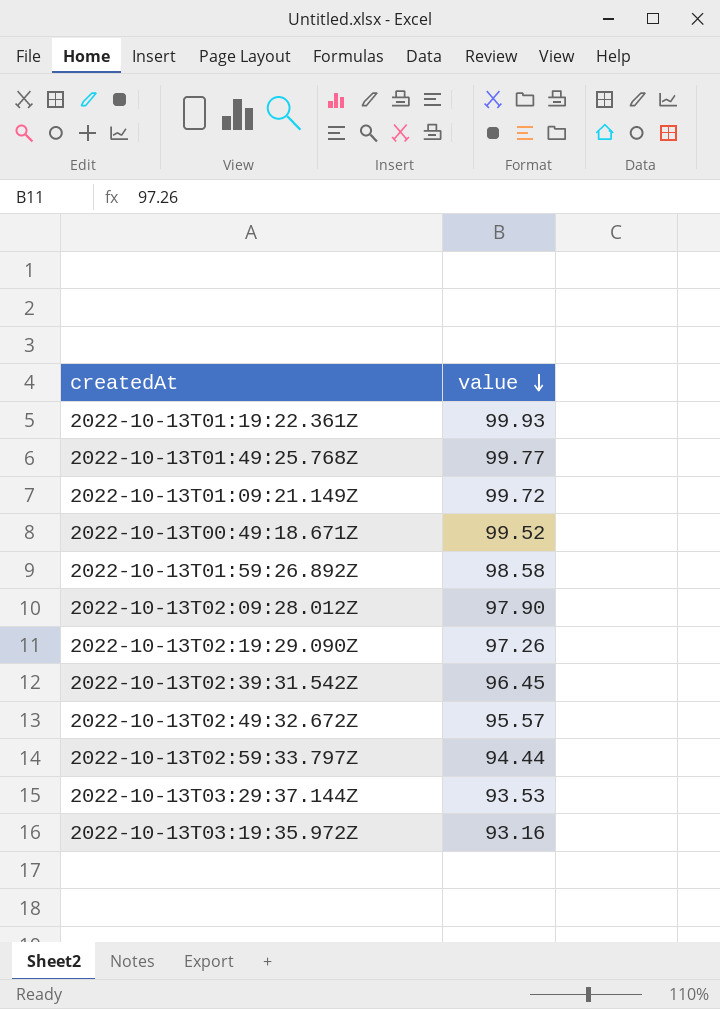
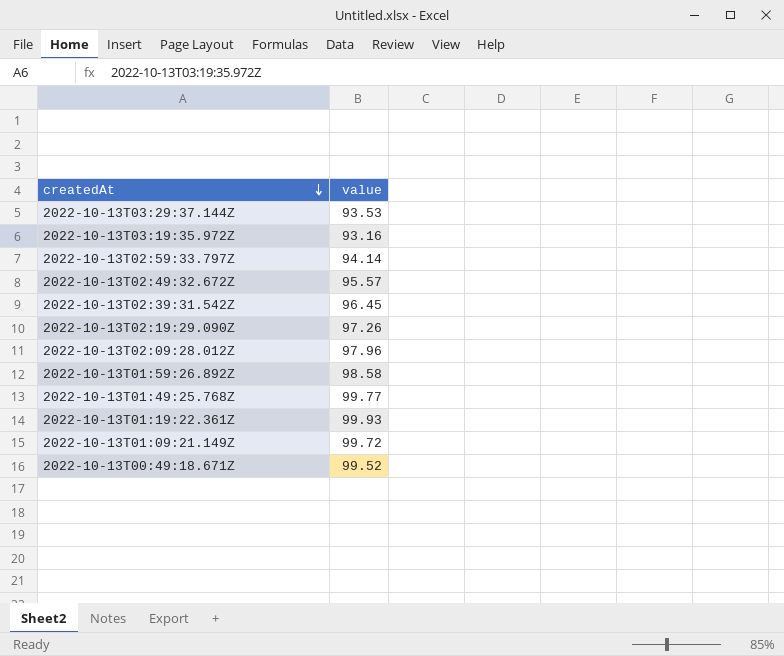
row order: value descending -> createdAt descending
2022-10-13T02:59:33.797Z | value: 94.44 -> 94.14
2022-10-13T02:09:28.012Z | value: 97.90 -> 97.96

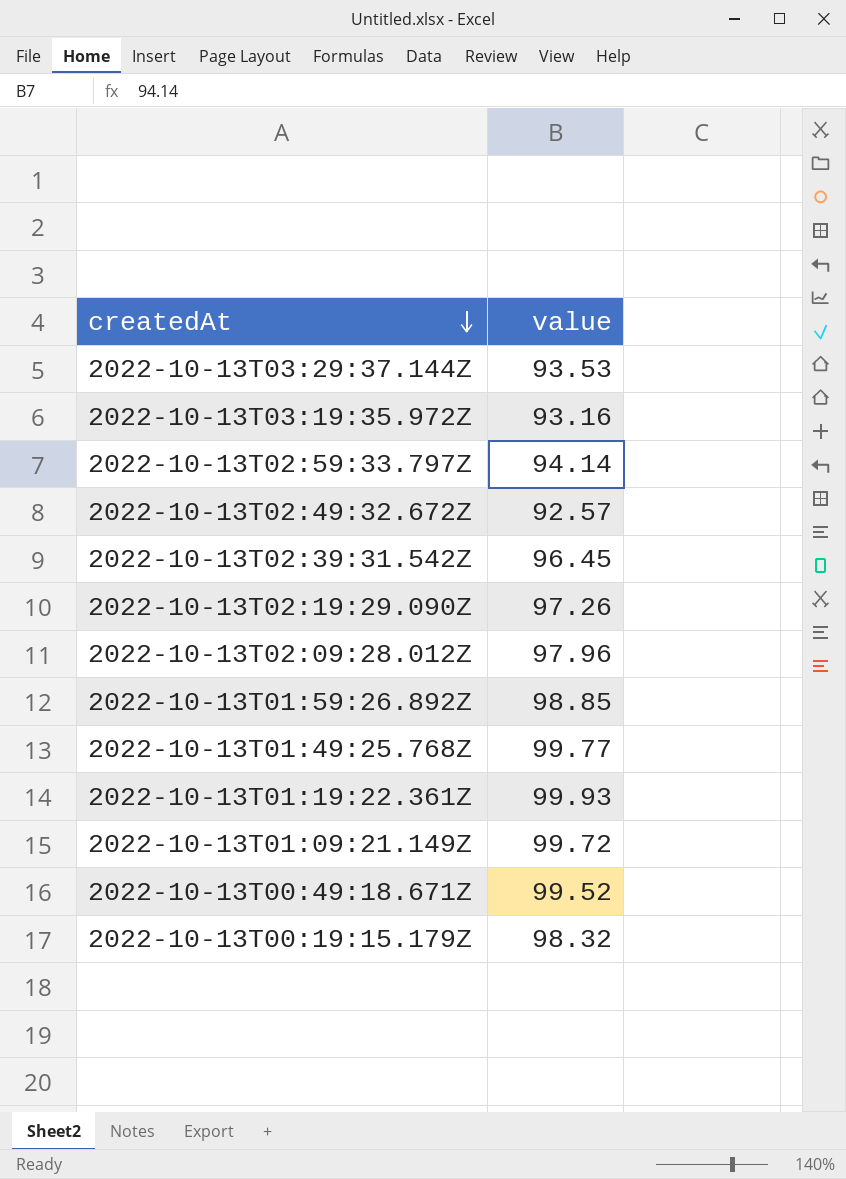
2022-10-13T02:49:32.672Z | value: 95.57 -> 92.57
2022-10-13T01:59:26.892Z | value: 98.58 -> 98.85
row 2022-10-13T00:19:15.179Z: none -> 98.32

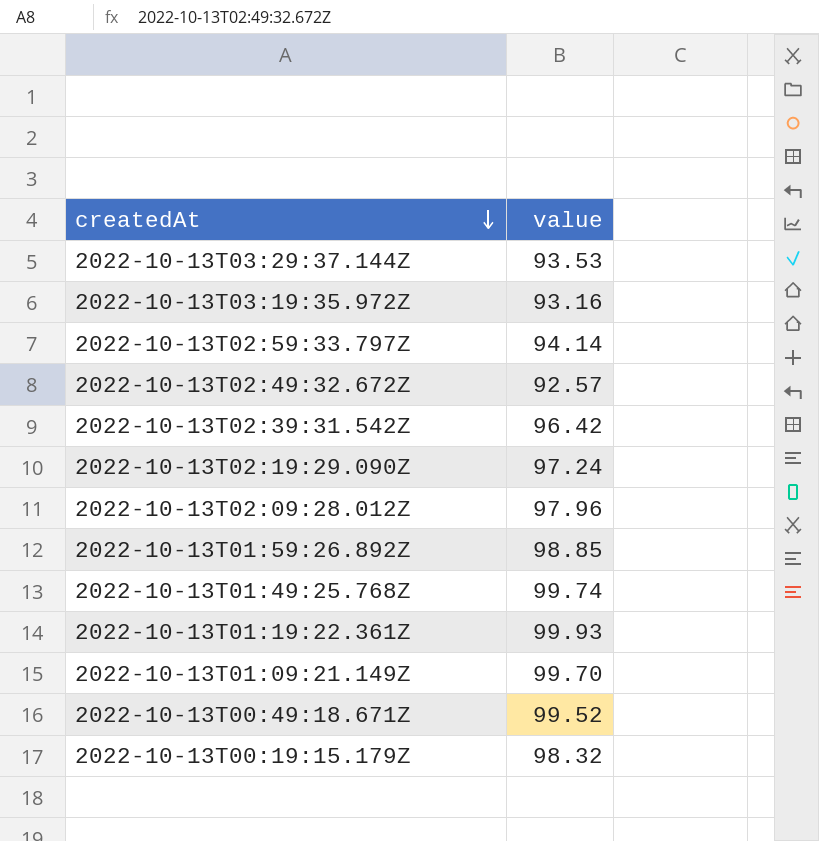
2022-10-13T02:39:31.542Z | value: 96.45 -> 96.42
2022-10-13T02:19:29.090Z | value: 97.26 -> 97.24
2022-10-13T01:49:25.768Z | value: 99.77 -> 99.74
2022-10-13T01:09:21.149Z | value: 99.72 -> 99.70

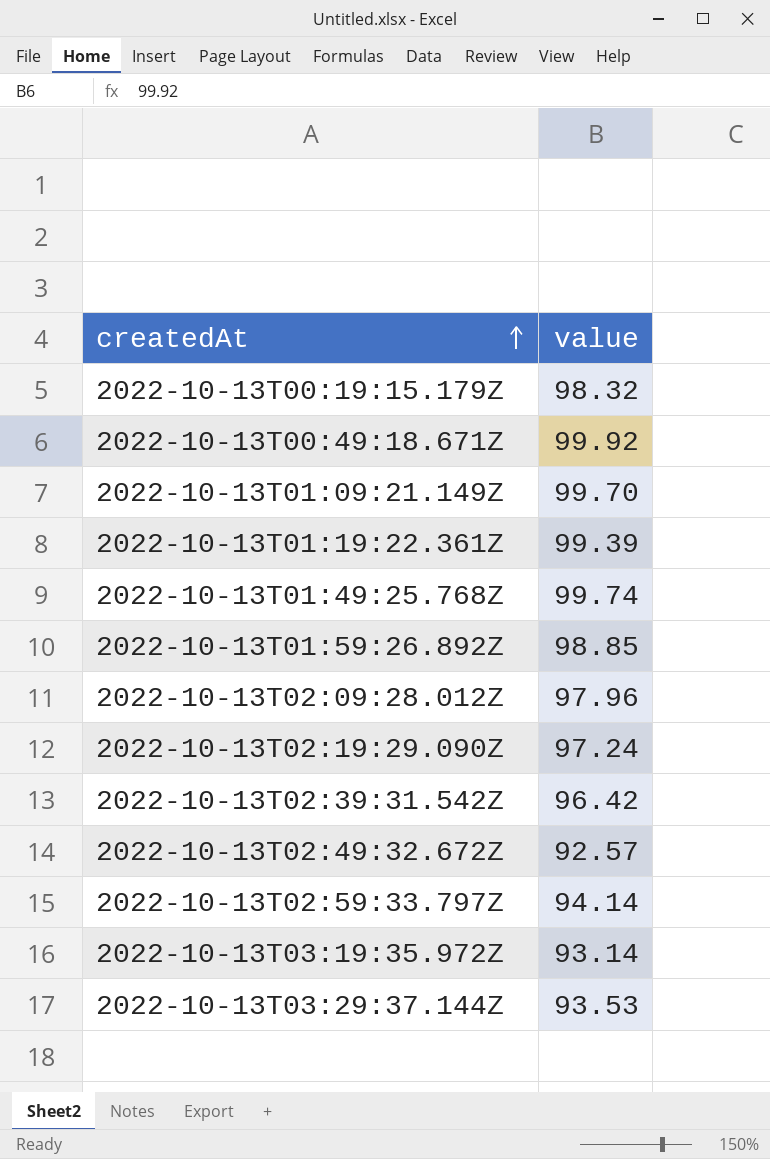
row order: createdAt descending -> createdAt ascending
2022-10-13T00:49:18.671Z | value: 99.52 -> 99.92
2022-10-13T01:19:22.361Z | value: 99.93 -> 99.39
2022-10-13T03:19:35.972Z | value: 93.16 -> 93.14

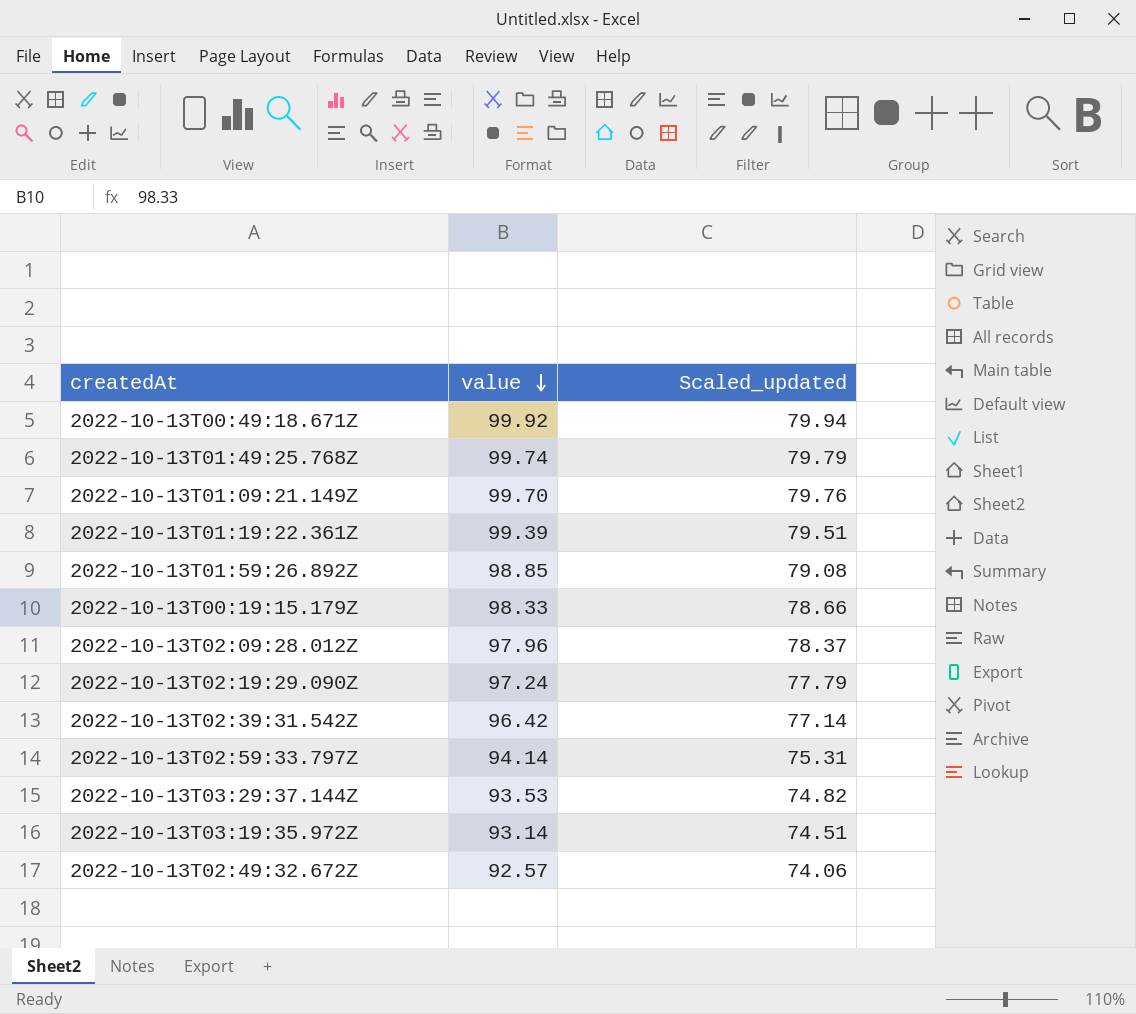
row order: createdAt ascending -> value descending
column Scaled_updated | formula: none -> [value] * 0.8
2022-10-13T00:19:15.179Z | value: 98.32 -> 98.33

